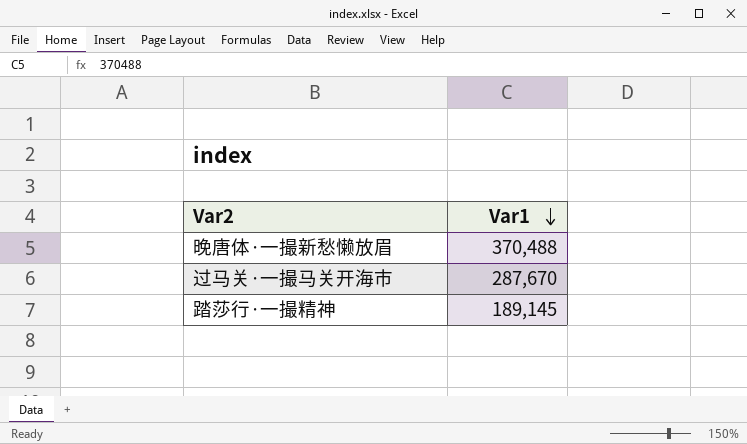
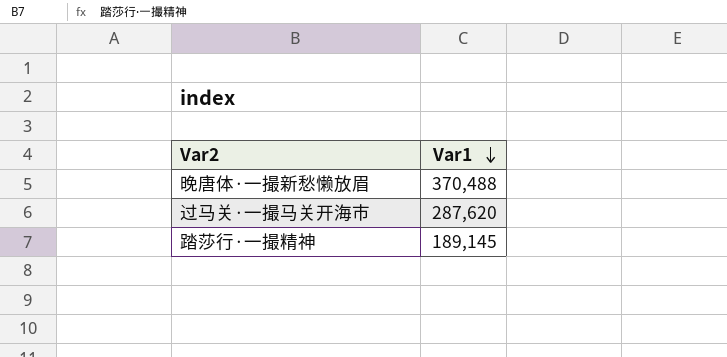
过马关·一撮马关开海市 | Var1: 287,670 -> 287,620

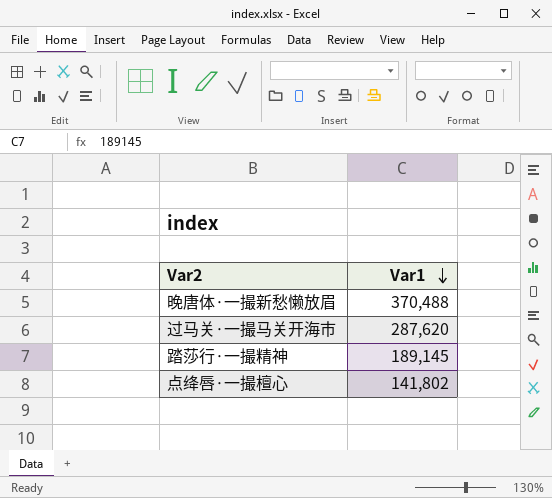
row 点绛唇·一撮檀心: none -> 141,802

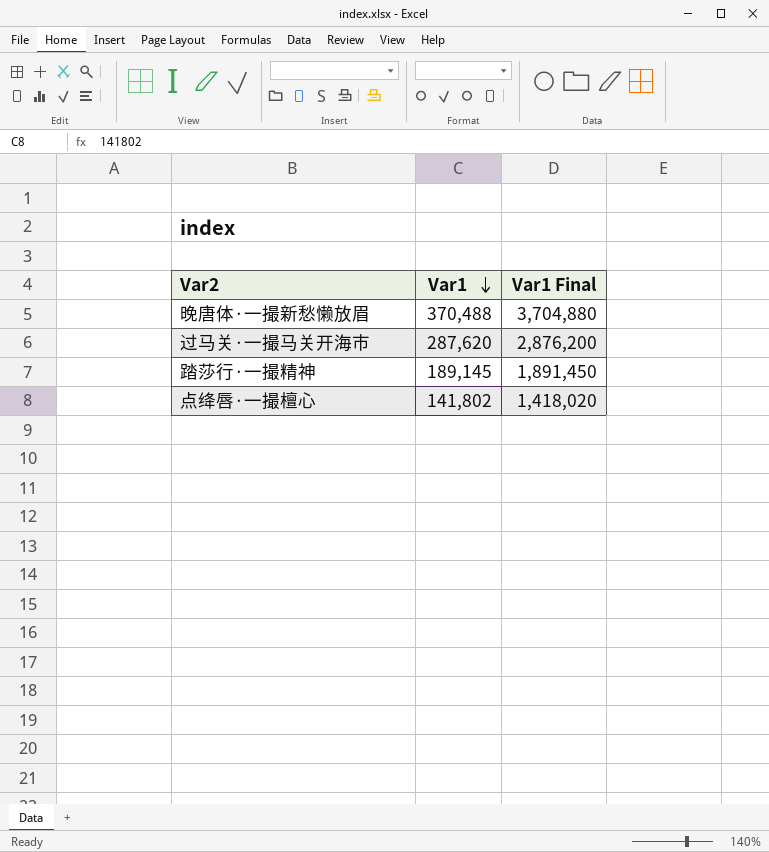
column Var1 Final | formula: none -> [Var1] * 10

